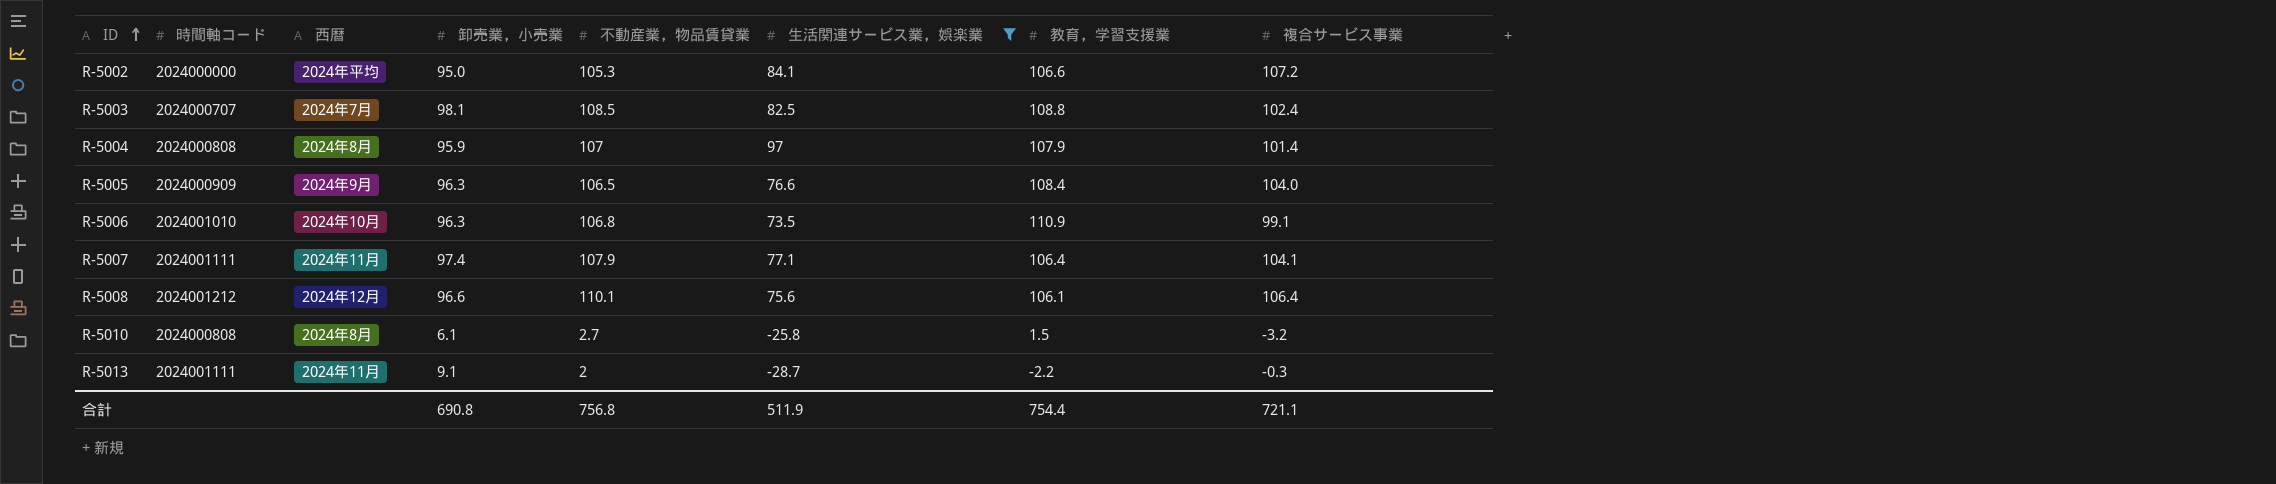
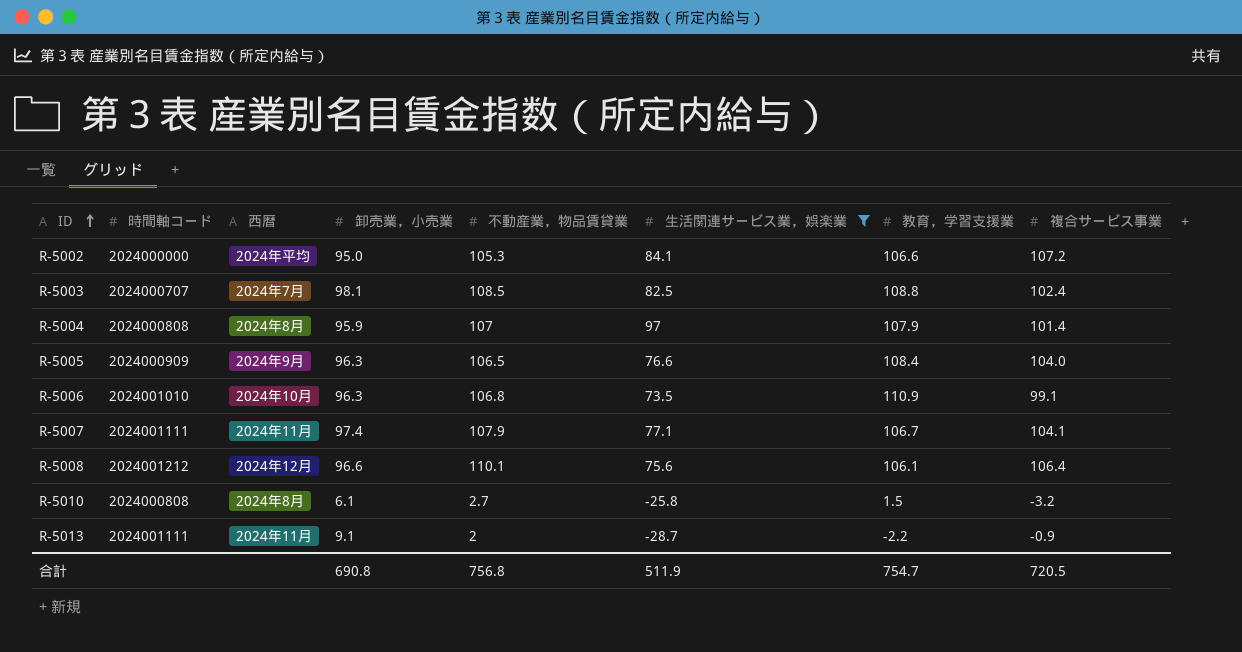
R-5007 | 教育，学習支援業: 106.4 -> 106.7
R-5013 | 複合サービス事業: -0.3 -> -0.9
合計 | 教育，学習支援業: 754.4 -> 754.7
合計 | 複合サービス事業: 721.1 -> 720.5

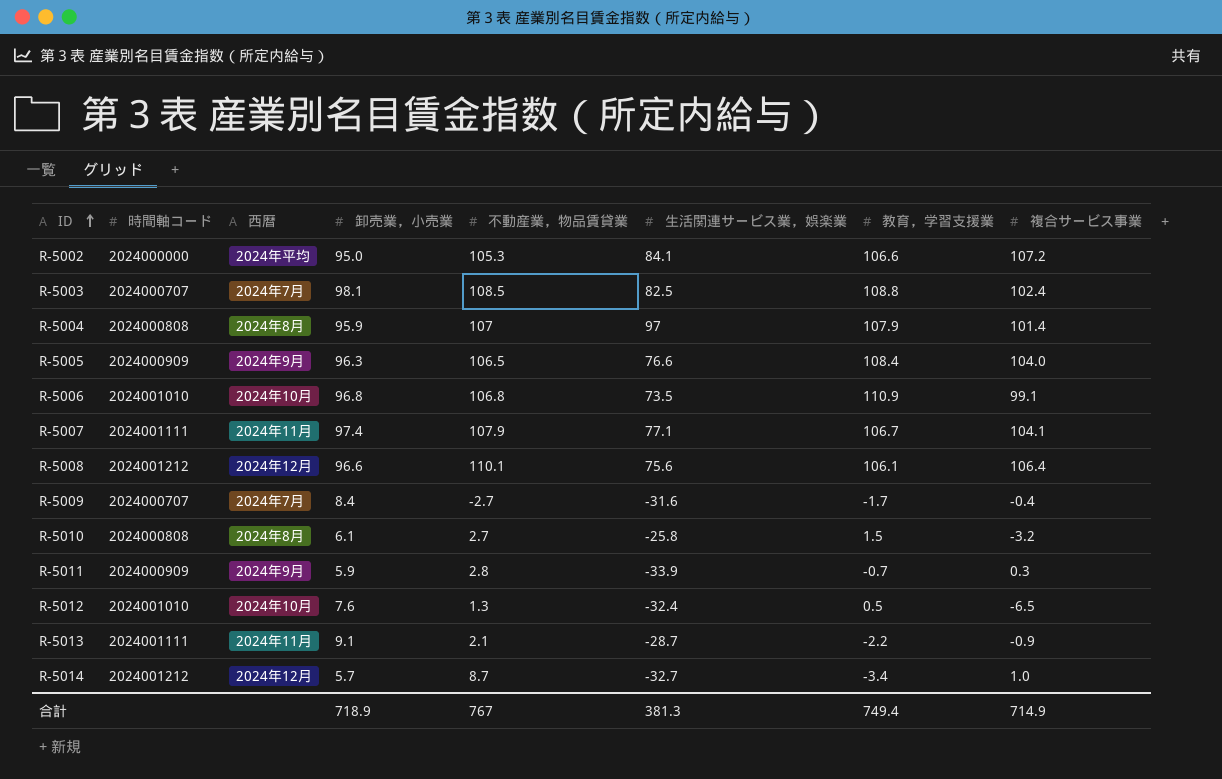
filter: 生活関連サービス業，娯楽業 >= -28.7 -> none
R-5006 | 卸売業，小売業: 96.3 -> 96.8
R-5013 | 不動産業，物品賃貸業: 2 -> 2.1
合計 | 卸売業，小売業: 690.8 -> 718.9
合計 | 不動産業，物品賃貸業: 756.8 -> 767
合計 | 生活関連サービス業，娯楽業: 511.9 -> 381.3
合計 | 教育，学習支援業: 754.7 -> 749.4
合計 | 複合サービス事業: 720.5 -> 714.9

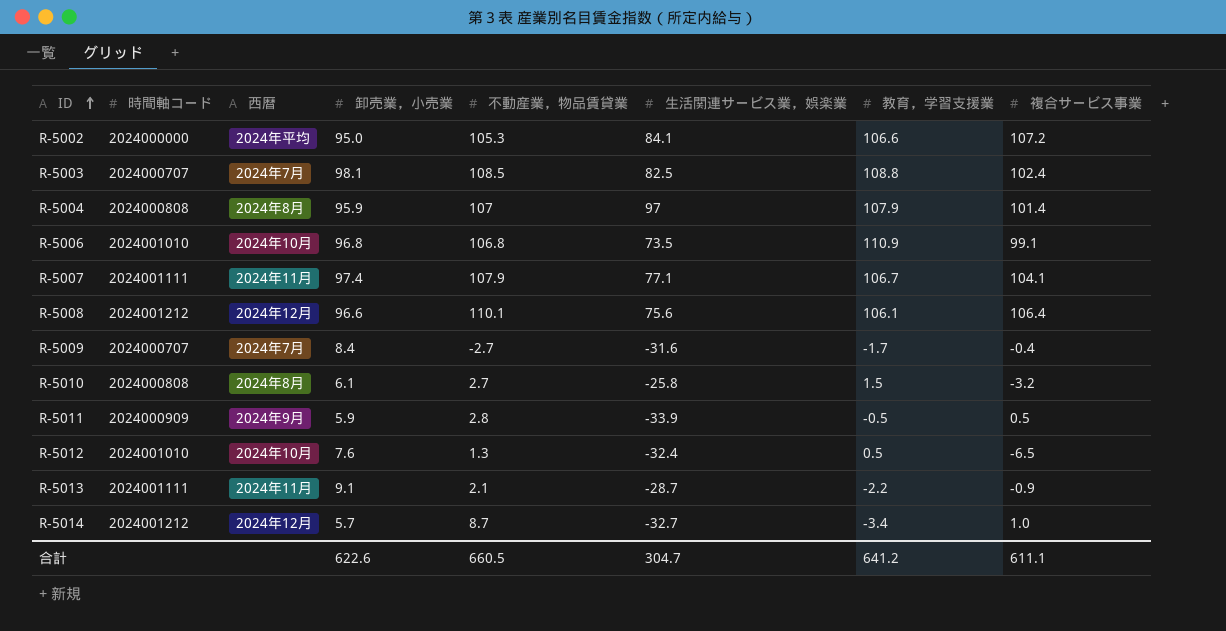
row R-5005: 2024000909 | 2024年9月 | 96.3 | 106.5 | 76.6 | 108.4 | 104.0 -> none
R-5011 | 教育，学習支援業: -0.7 -> -0.5
R-5011 | 複合サービス事業: 0.3 -> 0.5
合計 | 卸売業，小売業: 718.9 -> 622.6
合計 | 不動産業，物品賃貸業: 767 -> 660.5
合計 | 生活関連サービス業，娯楽業: 381.3 -> 304.7
合計 | 教育，学習支援業: 749.4 -> 641.2
合計 | 複合サービス事業: 714.9 -> 611.1

